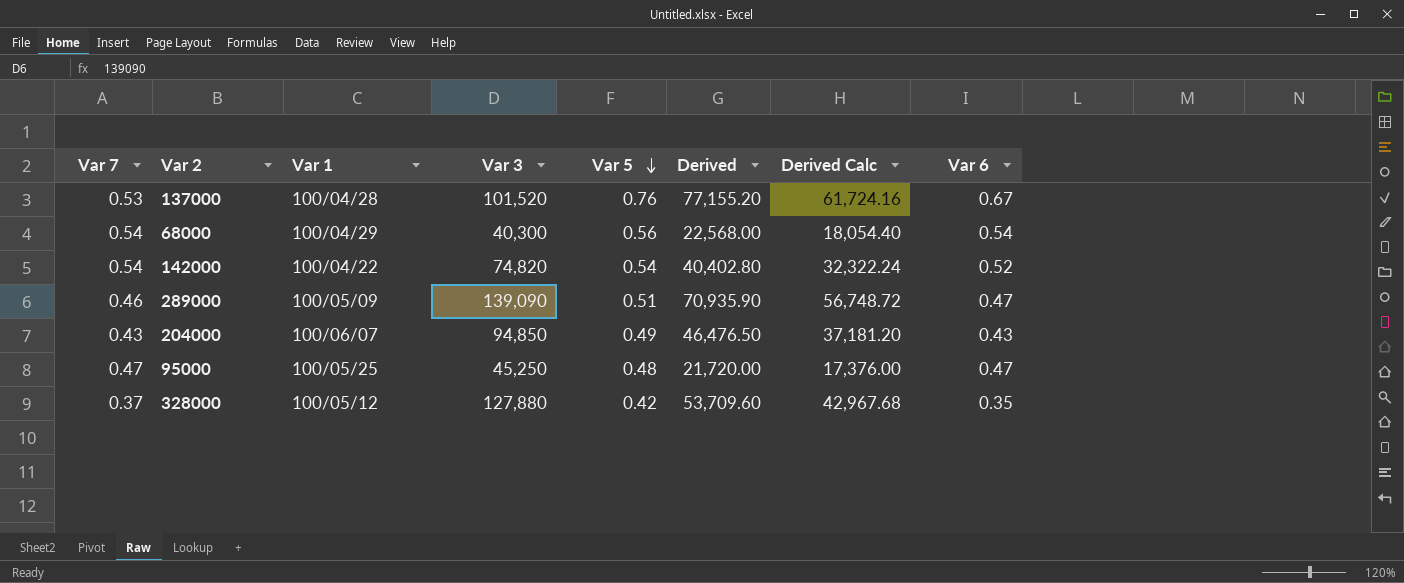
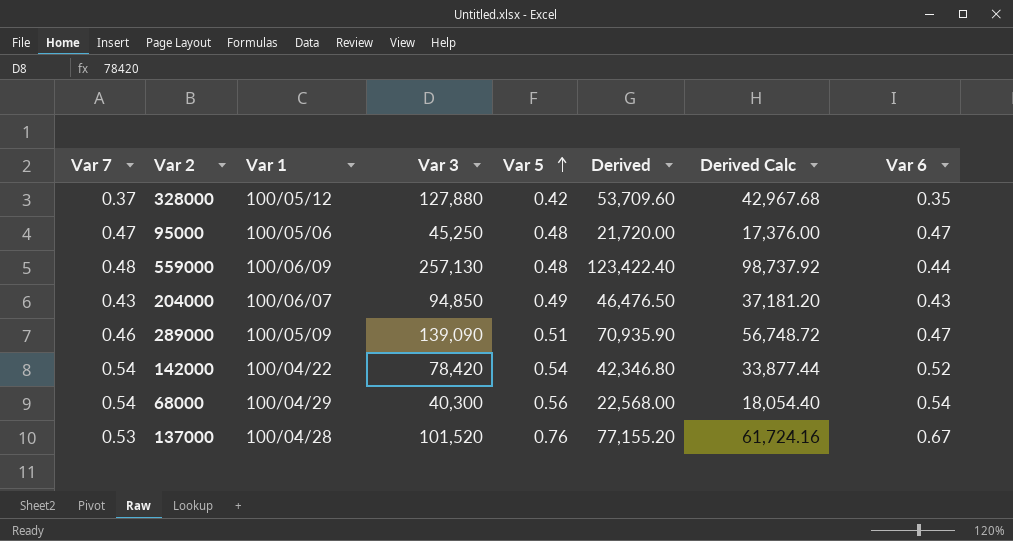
row order: Var 5 descending -> Var 5 ascending
95000 | Var 1: 100/05/25 -> 100/05/06
row 559000: none -> 0.48 | 100/06/09 | 257,130 | 0.48 | 123,422.40 | 98,737.92 | 0.44
142000 | Var 3: 74,820 -> 78,420
142000 | Derived: 40,402.80 -> 42,346.80
142000 | Derived Calc: 32,322.24 -> 33,877.44

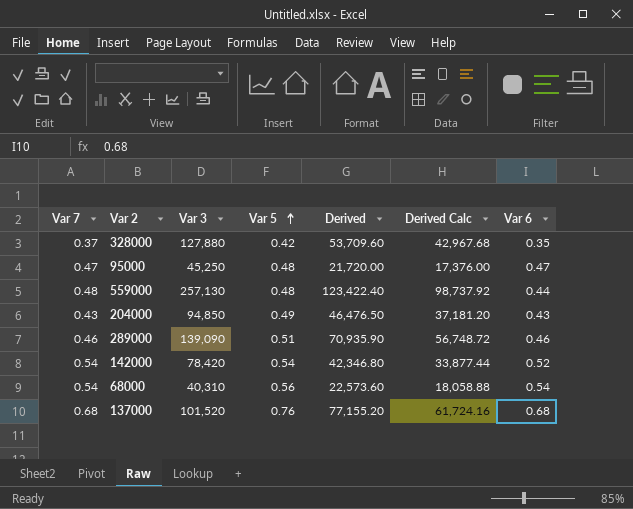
column Var 1 | position: 3 -> none
289000 | Var 6: 0.47 -> 0.46
68000 | Var 3: 40,300 -> 40,310
68000 | Derived: 22,568.00 -> 22,573.60
68000 | Derived Calc: 18,054.40 -> 18,058.88
137000 | Var 7: 0.53 -> 0.68
137000 | Var 6: 0.67 -> 0.68

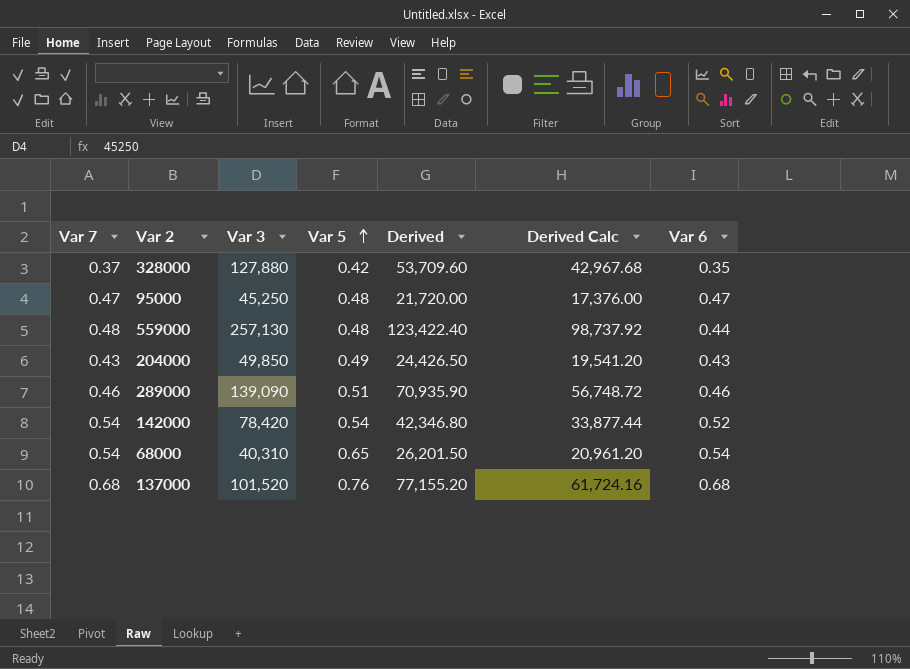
204000 | Var 3: 94,850 -> 49,850
204000 | Derived: 46,476.50 -> 24,426.50
204000 | Derived Calc: 37,181.20 -> 19,541.20
68000 | Var 5: 0.56 -> 0.65
68000 | Derived: 22,573.60 -> 26,201.50
68000 | Derived Calc: 18,058.88 -> 20,961.20

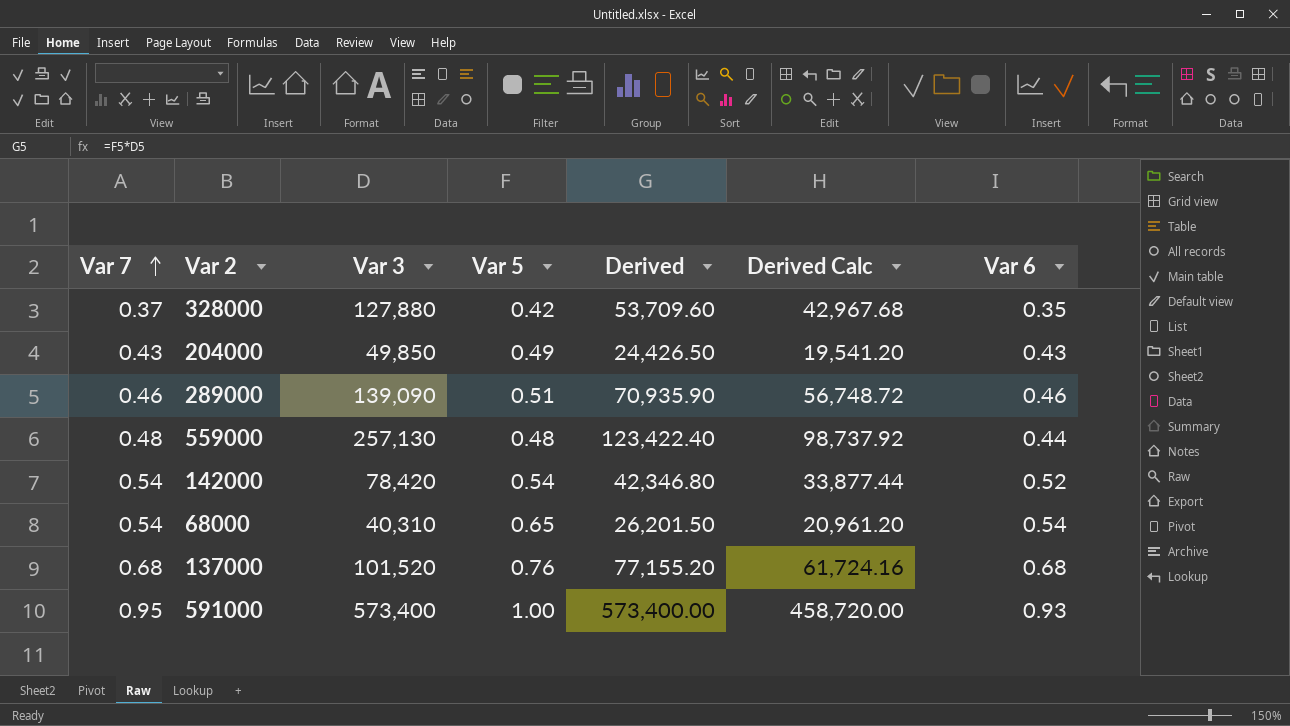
row order: Var 5 ascending -> Var 7 ascending
row 95000: 0.47 | 45,250 | 0.48 | 21,720.00 | 17,376.00 | 0.47 -> none
row 591000: none -> 0.95 | 573,400 | 1.00 | 573,400.00 | 458,720.00 | 0.93

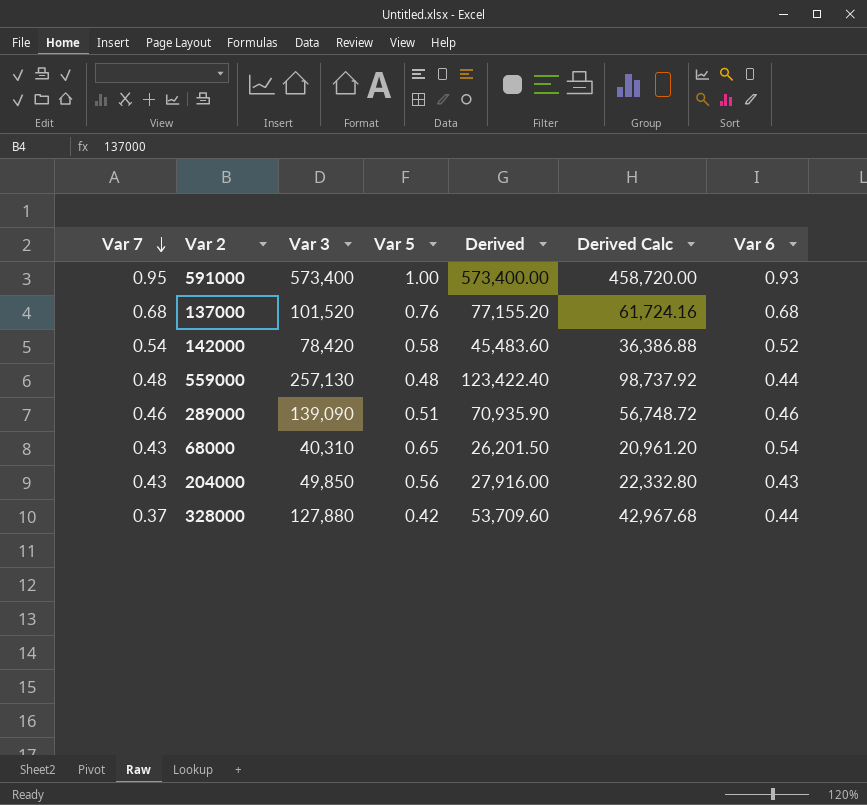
row order: Var 7 ascending -> Var 7 descending
142000 | Var 5: 0.54 -> 0.58
142000 | Derived: 42,346.80 -> 45,483.60
142000 | Derived Calc: 33,877.44 -> 36,386.88
68000 | Var 7: 0.54 -> 0.43
204000 | Var 5: 0.49 -> 0.56
204000 | Derived: 24,426.50 -> 27,916.00
204000 | Derived Calc: 19,541.20 -> 22,332.80
328000 | Var 6: 0.35 -> 0.44

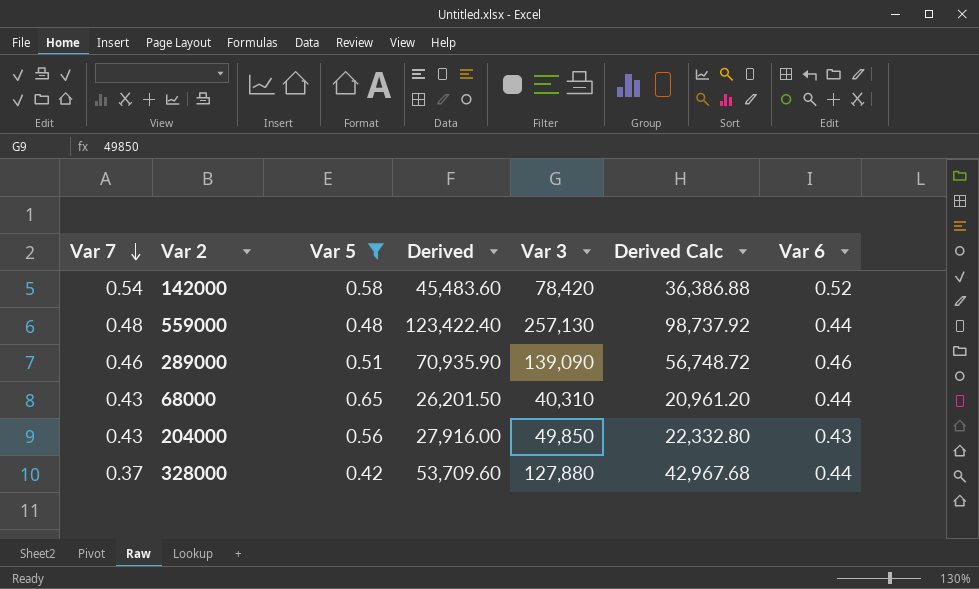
filter: none -> Var 5 <= 0.65
column Var 3 | position: 3 -> 5
68000 | Var 6: 0.54 -> 0.44

